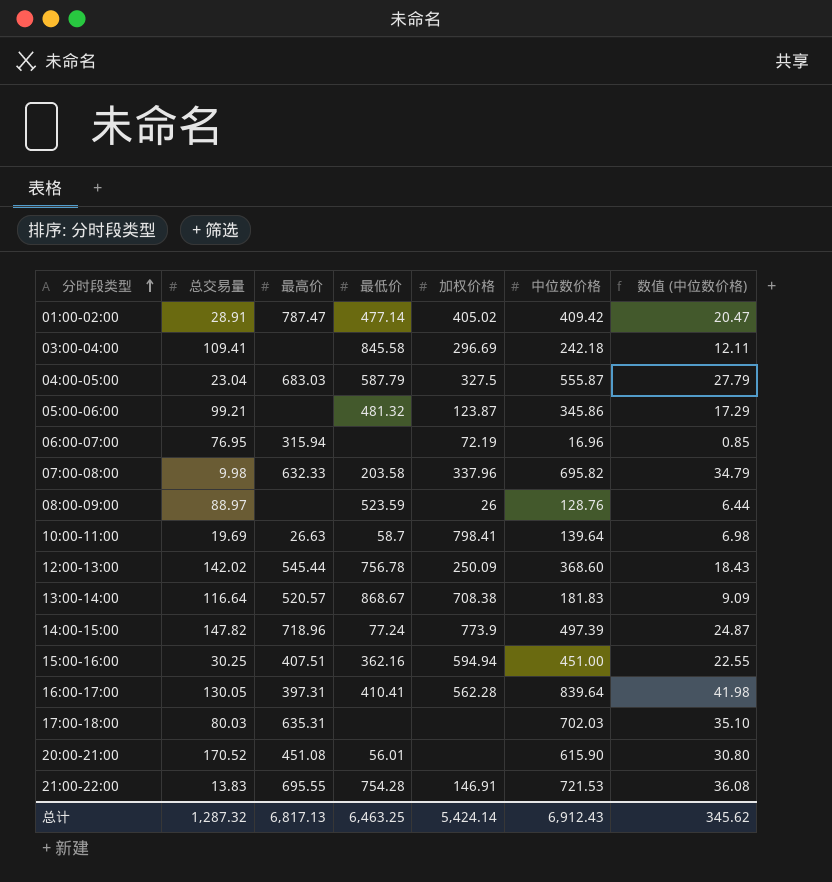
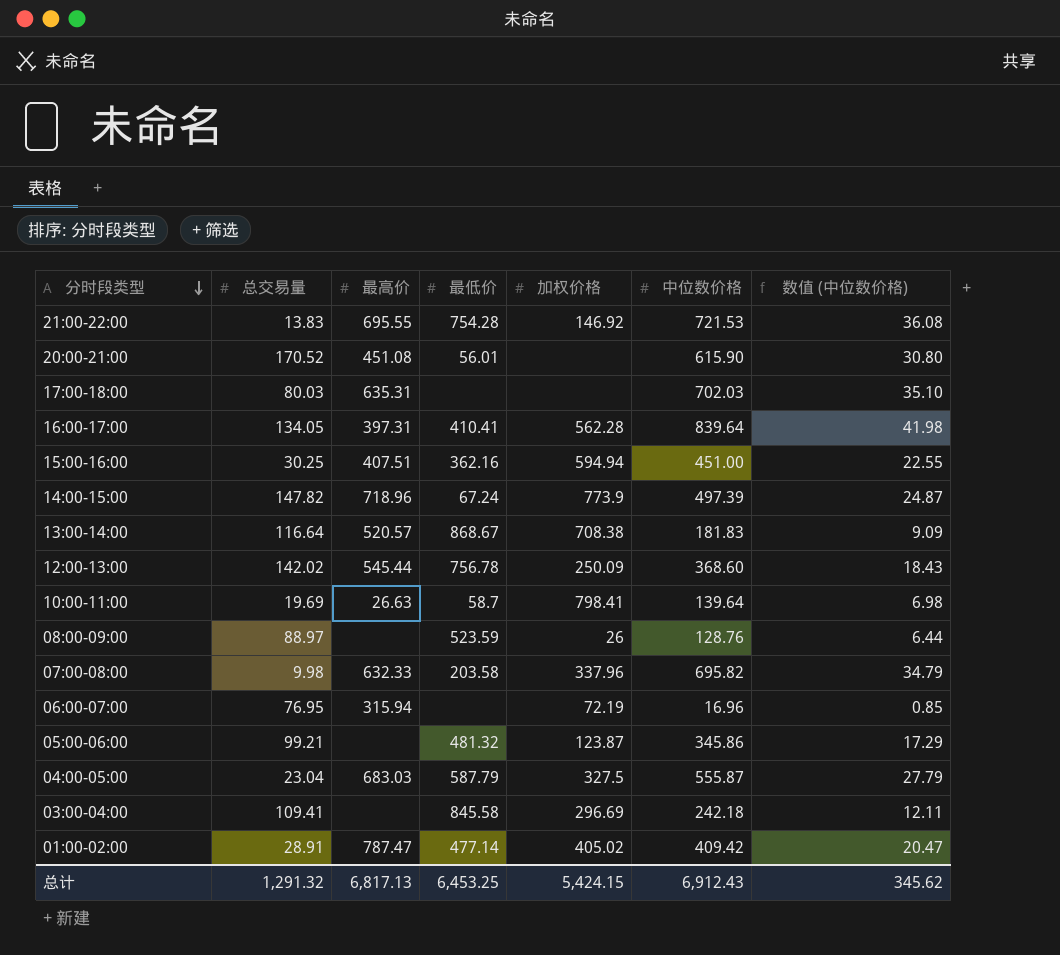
row order: 分时段类型 ascending -> 分时段类型 descending
21:00-22:00 | 加权价格: 146.91 -> 146.92
16:00-17:00 | 总交易量: 130.05 -> 134.05
14:00-15:00 | 最低价: 77.24 -> 67.24
总计 | 总交易量: 1,287.32 -> 1,291.32
总计 | 最低价: 6,463.25 -> 6,453.25
总计 | 加权价格: 5,424.14 -> 5,424.15

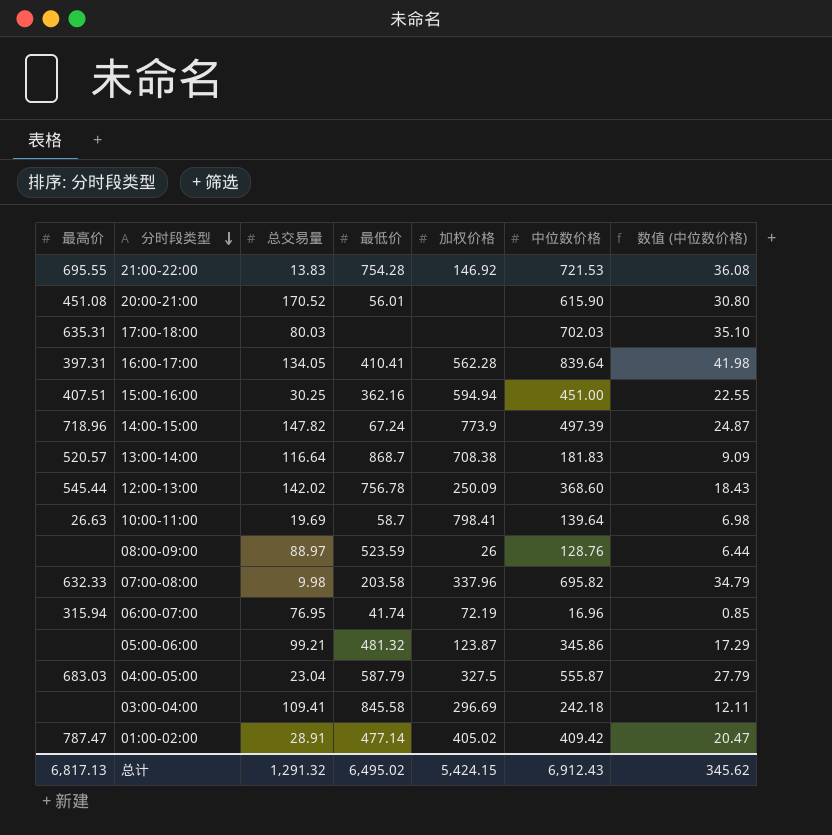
column 最高价 | position: 3 -> 1
13:00-14:00 | 最低价: 868.67 -> 868.7
06:00-07:00 | 最低价: none -> 41.74
总计 | 最低价: 6,453.25 -> 6,495.02

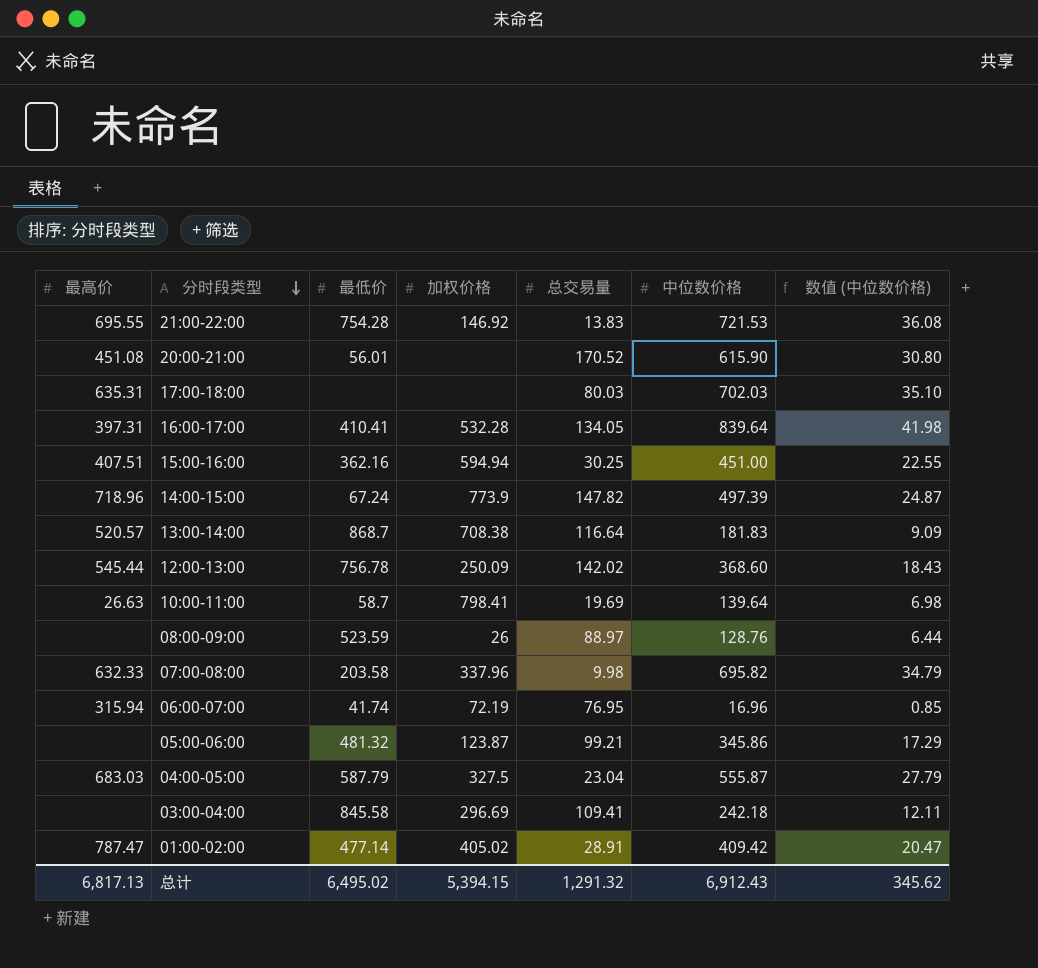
column 总交易量 | position: 3 -> 5
16:00-17:00 | 加权价格: 562.28 -> 532.28
总计 | 加权价格: 5,424.15 -> 5,394.15

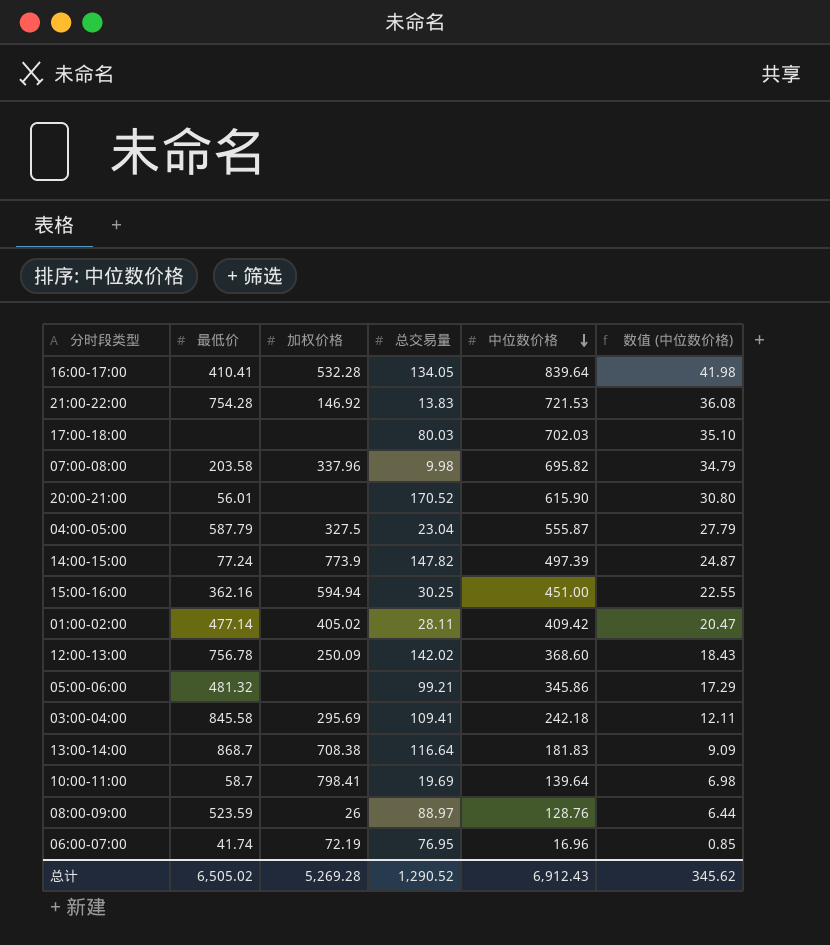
row order: 分时段类型 descending -> 中位数价格 descending
column 最高价 | position: 1 -> none
14:00-15:00 | 最低价: 67.24 -> 77.24
01:00-02:00 | 总交易量: 28.91 -> 28.11
05:00-06:00 | 加权价格: 123.87 -> none
03:00-04:00 | 加权价格: 296.69 -> 295.69
总计 | 最低价: 6,495.02 -> 6,505.02
总计 | 加权价格: 5,394.15 -> 5,269.28
总计 | 总交易量: 1,291.32 -> 1,290.52

